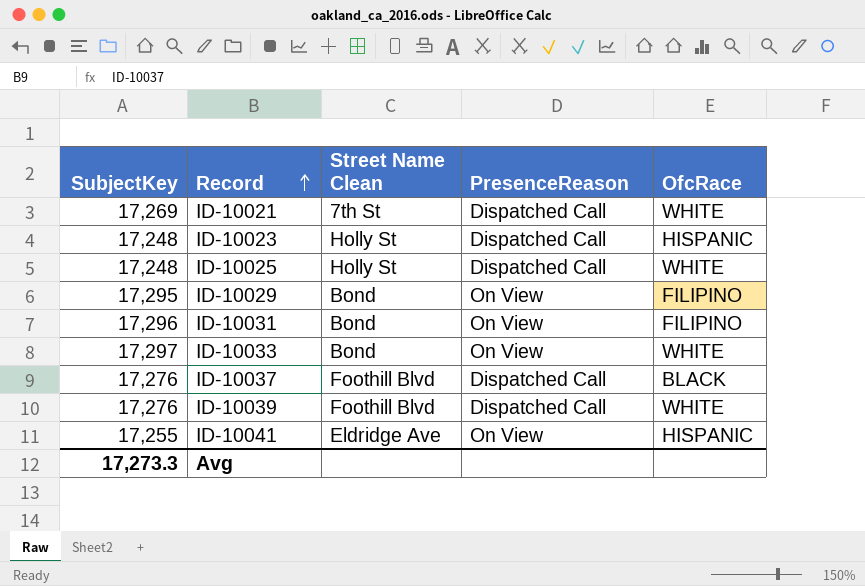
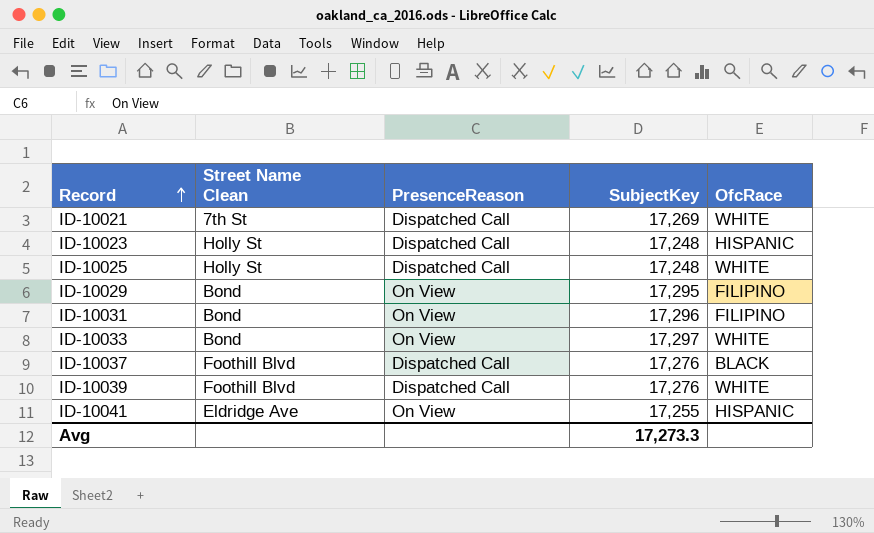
column SubjectKey | position: 1 -> 4

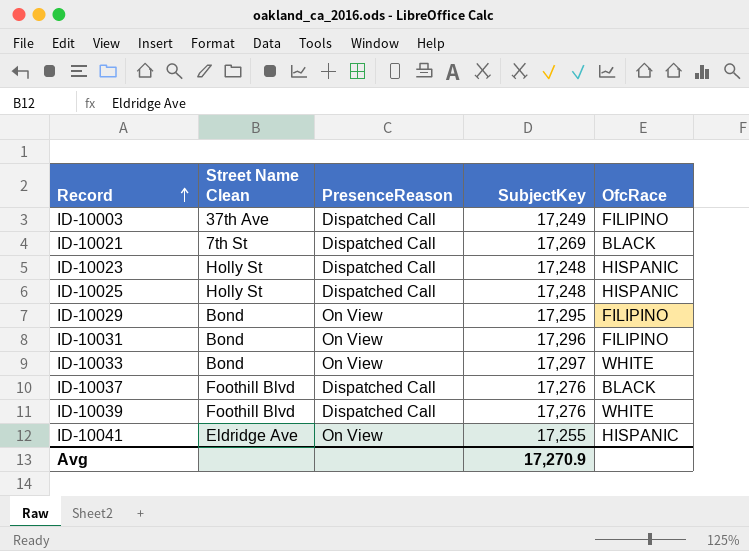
row ID-10003: none -> 37th Ave | Dispatched Call | 17,249 | FILIPINO
ID-10021 | OfcRace: WHITE -> BLACK
ID-10025 | OfcRace: WHITE -> HISPANIC
Avg | SubjectKey: 17,273.3 -> 17,270.9

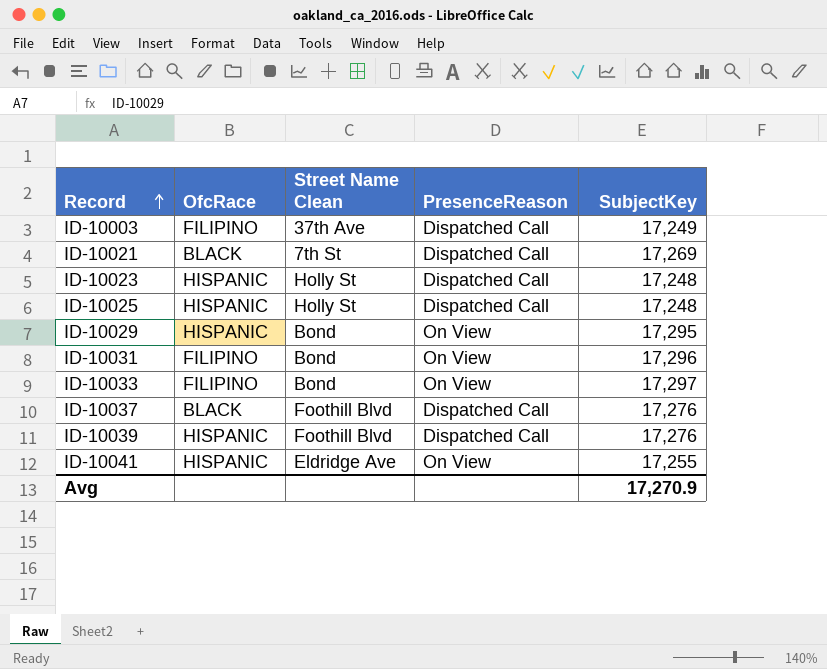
column OfcRace | position: 5 -> 2
ID-10029 | OfcRace: FILIPINO -> HISPANIC
ID-10033 | OfcRace: WHITE -> FILIPINO
ID-10039 | OfcRace: WHITE -> HISPANIC

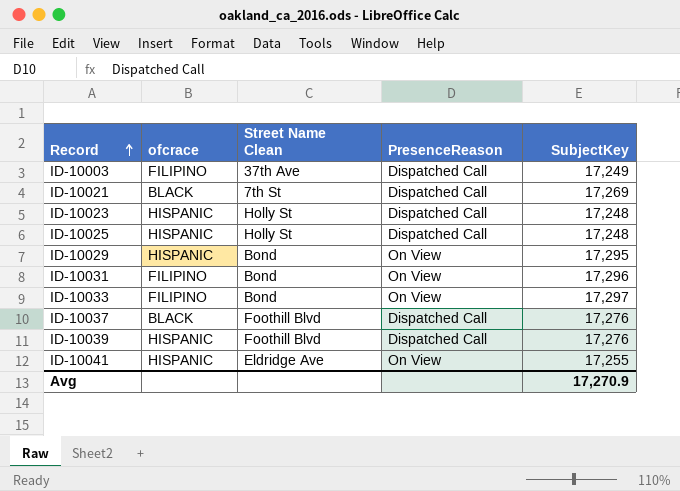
column name: OfcRace -> ofcrace

